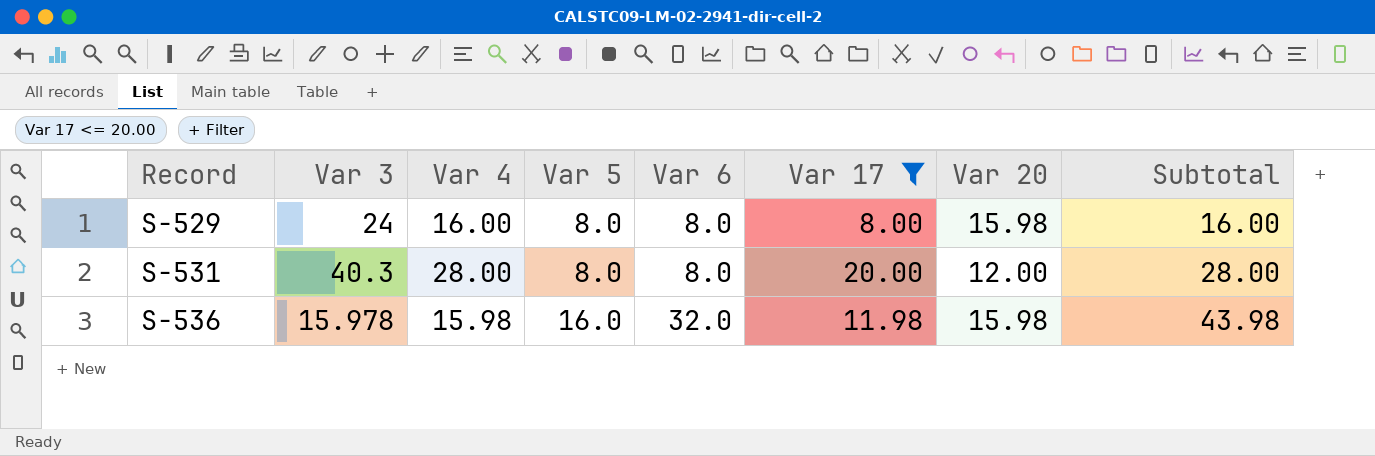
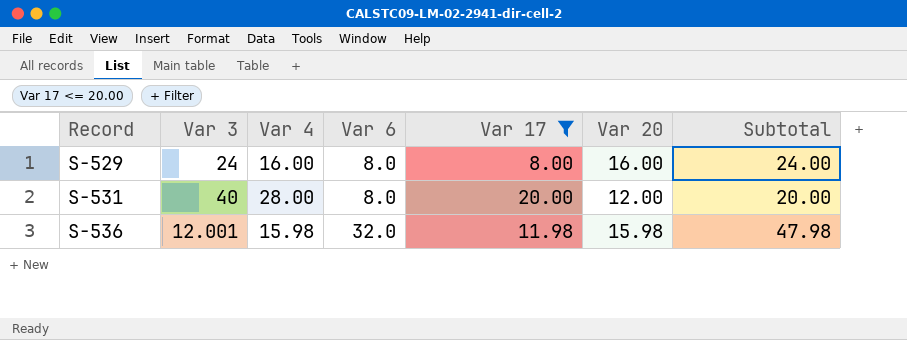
column Var 5 | position: 4 -> none
column Subtotal | formula: [Var 6] + [Var 17] -> [Var 6] + [Var 20]
S-529 | Var 20: 15.98 -> 16.00
S-531 | Var 3: 40.3 -> 40
S-536 | Var 3: 15.978 -> 12.001

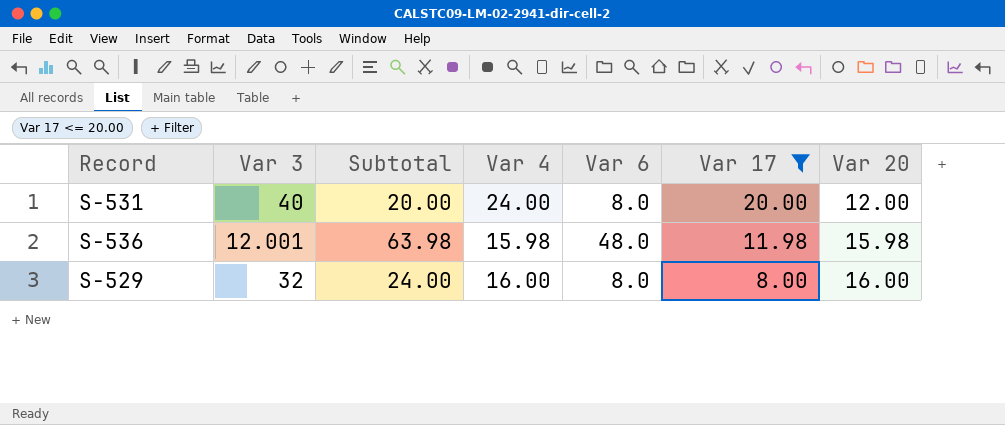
row order: Record ascending -> Var 17 descending
column Subtotal | position: 7 -> 3
S-531 | Var 4: 28.00 -> 24.00
S-536 | Subtotal: 47.98 -> 63.98
S-536 | Var 6: 32.0 -> 48.0
S-529 | Var 3: 24 -> 32

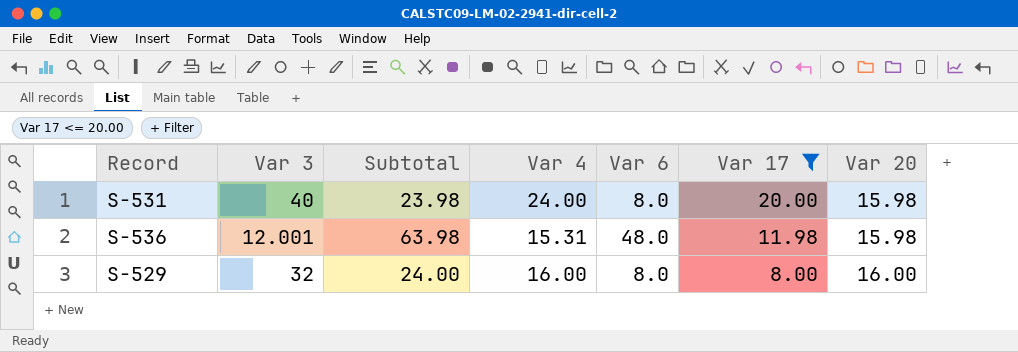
S-531 | Subtotal: 20.00 -> 23.98
S-531 | Var 20: 12.00 -> 15.98
S-536 | Var 4: 15.98 -> 15.31

